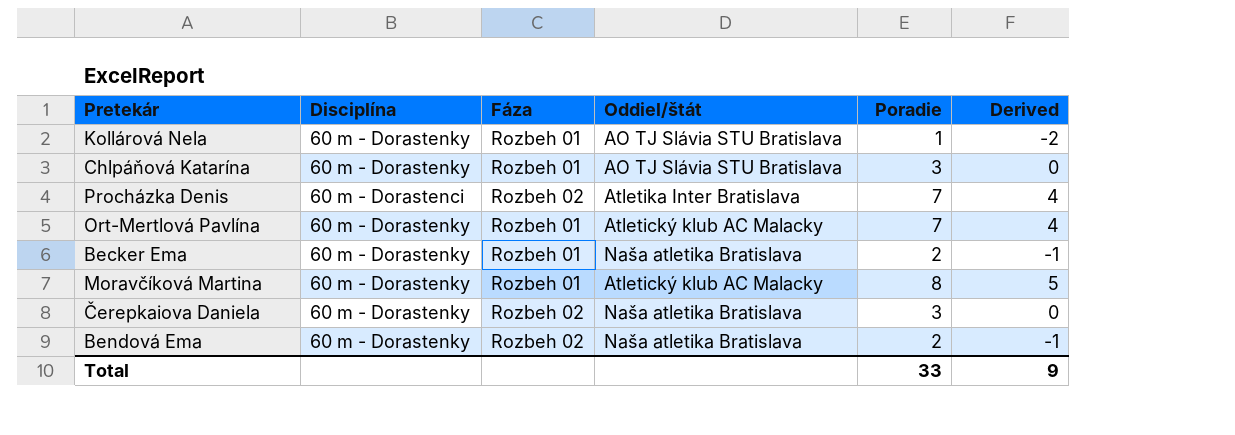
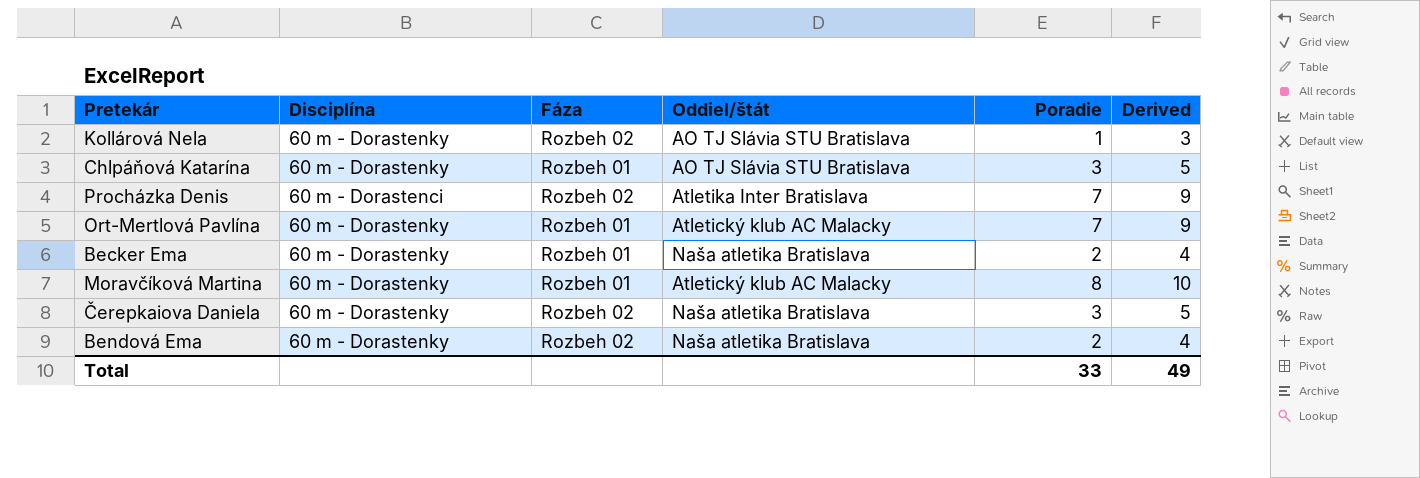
column Derived | formula: [Poradie] - 3 -> [Poradie] + 2
Kollárová Nela | Fáza: Rozbeh 01 -> Rozbeh 02
Total | Derived: 9 -> 49

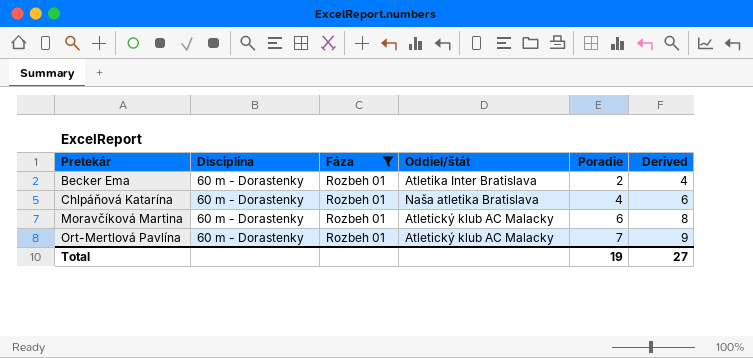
filter: none -> Fáza = Rozbeh 01
row order: none -> Pretekár ascending
Becker Ema | Oddiel/štát: Naša atletika Bratislava -> Atletika Inter Bratislava
Chlpáňová Katarína | Oddiel/štát: AO TJ Slávia STU Bratislava -> Naša atletika Bratislava
Chlpáňová Katarína | Poradie: 3 -> 4
Chlpáňová Katarína | Derived: 5 -> 6
Moravčíková Martina | Poradie: 8 -> 6
Moravčíková Martina | Derived: 10 -> 8
Total | Poradie: 33 -> 19
Total | Derived: 49 -> 27

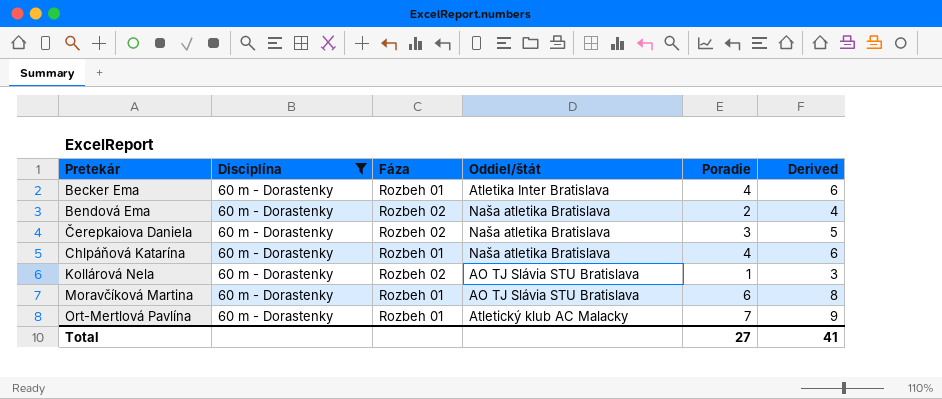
filter: Fáza = Rozbeh 01 -> Disciplína = 60 m - Dorastenky
Becker Ema | Poradie: 2 -> 4
Becker Ema | Derived: 4 -> 6
Moravčíková Martina | Oddiel/štát: Atletický klub AC Malacky -> AO TJ Slávia STU Bratislava
Total | Poradie: 19 -> 27
Total | Derived: 27 -> 41

